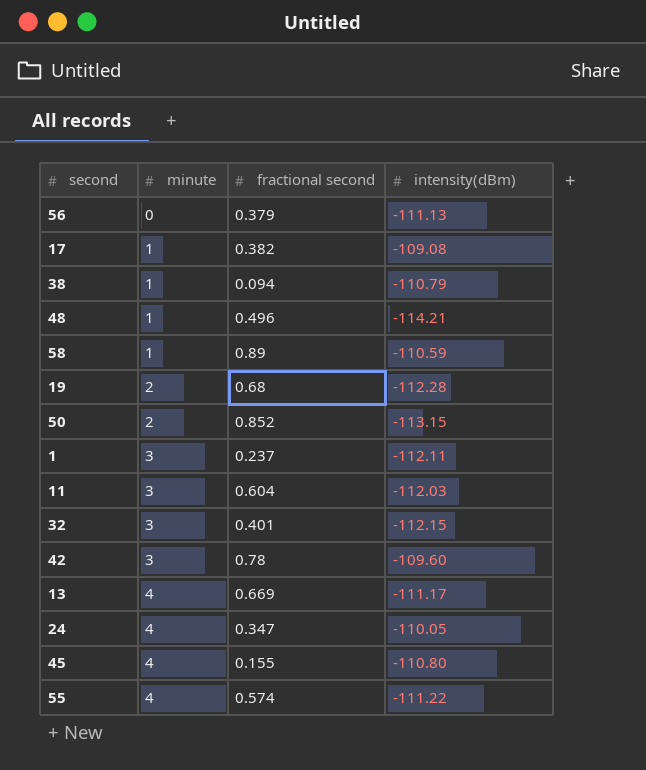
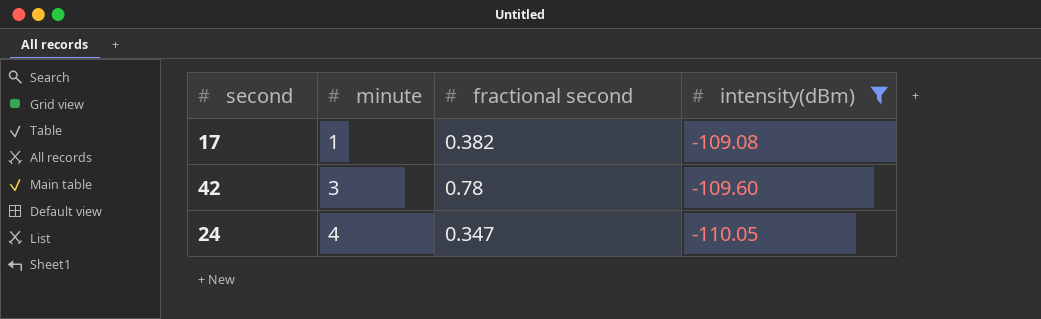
filter: none -> intensity(dBm) >= -110.05

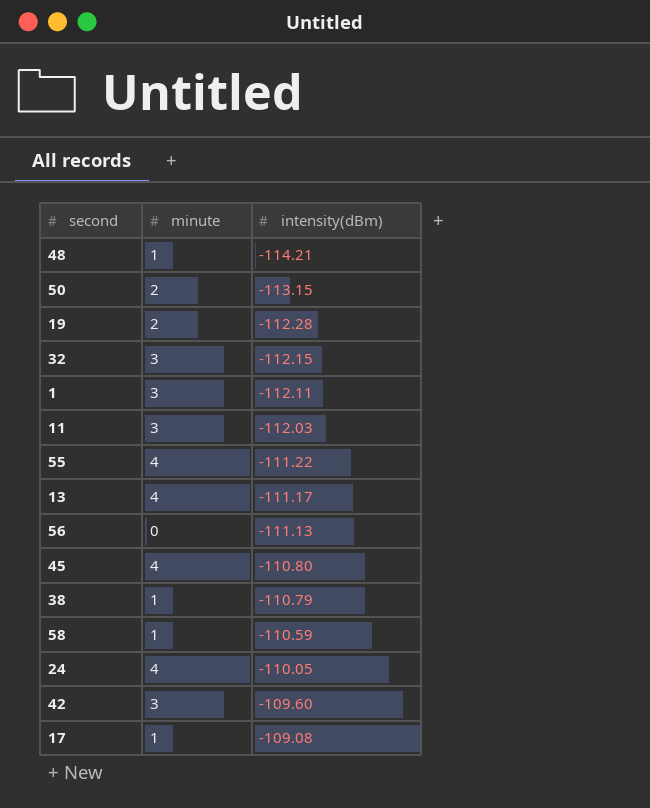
filter: intensity(dBm) >= -110.05 -> none
row order: minute ascending -> intensity(dBm) ascending
column fractional second | position: 3 -> none

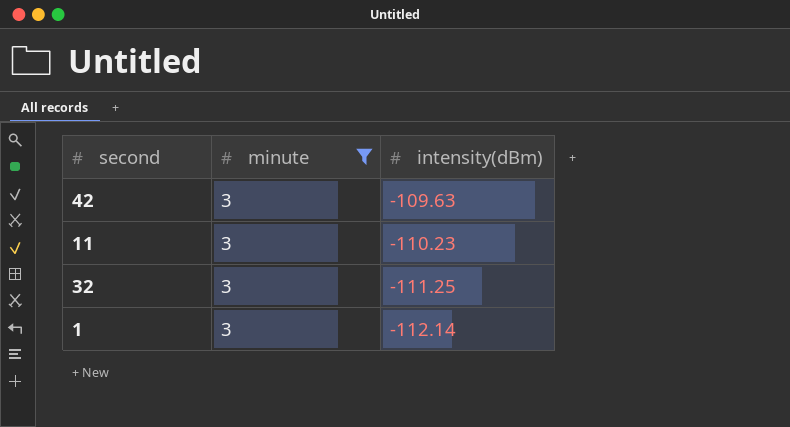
filter: none -> minute = 3
row order: intensity(dBm) ascending -> intensity(dBm) descending
42 | intensity(dBm): -109.60 -> -109.63
11 | intensity(dBm): -112.03 -> -110.23
32 | intensity(dBm): -112.15 -> -111.25
1 | intensity(dBm): -112.11 -> -112.14

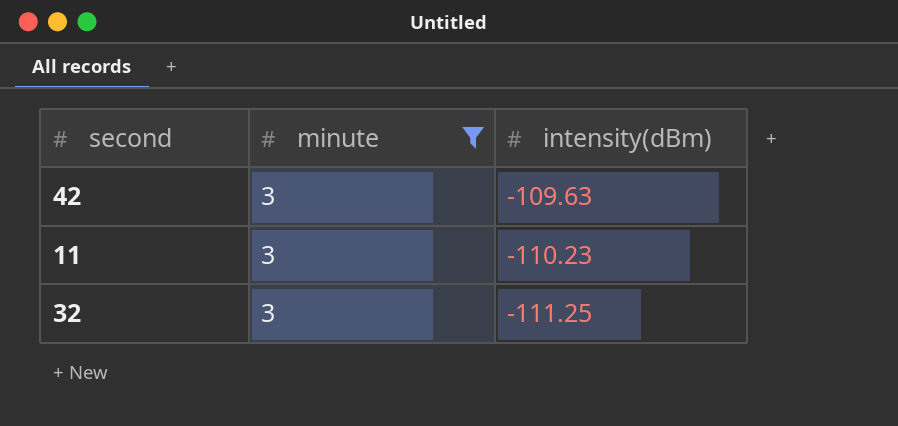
row 1: 3 | -112.14 -> none

